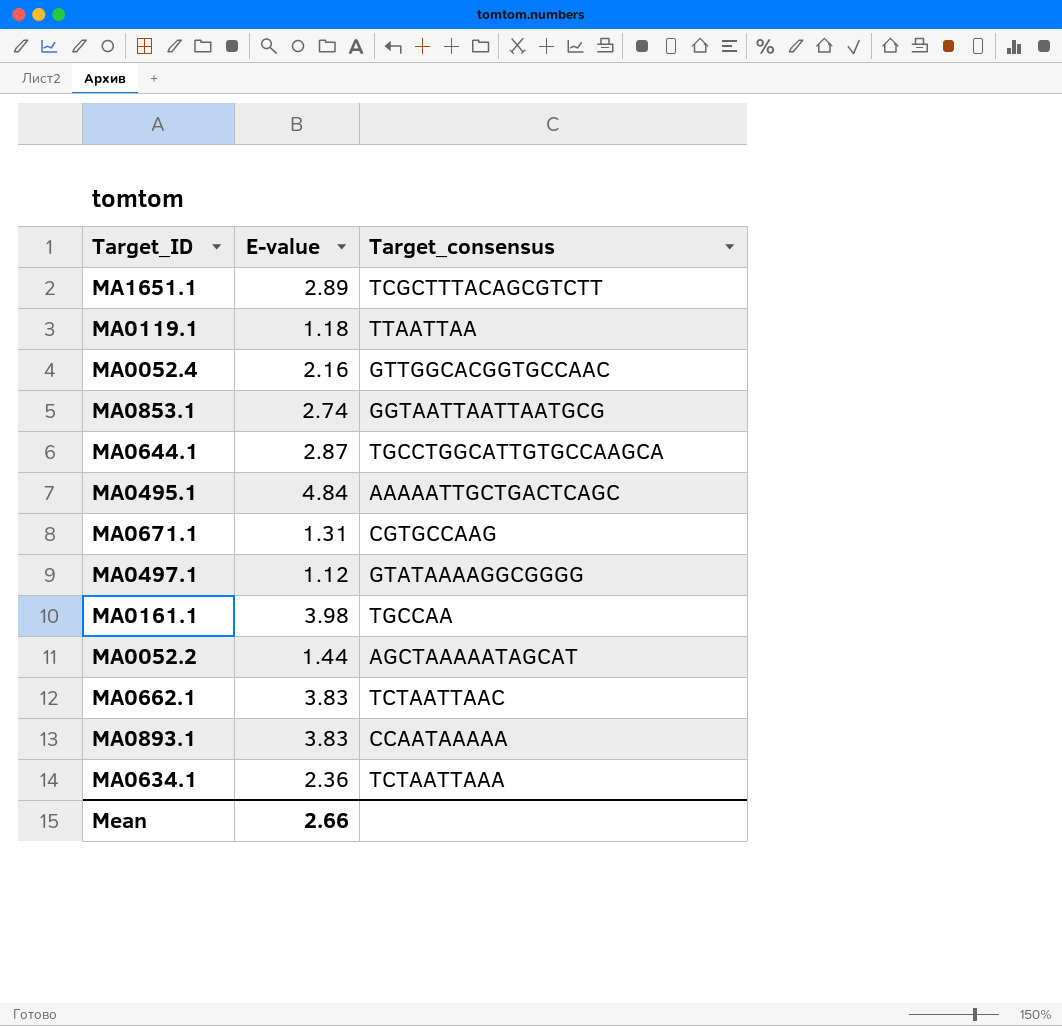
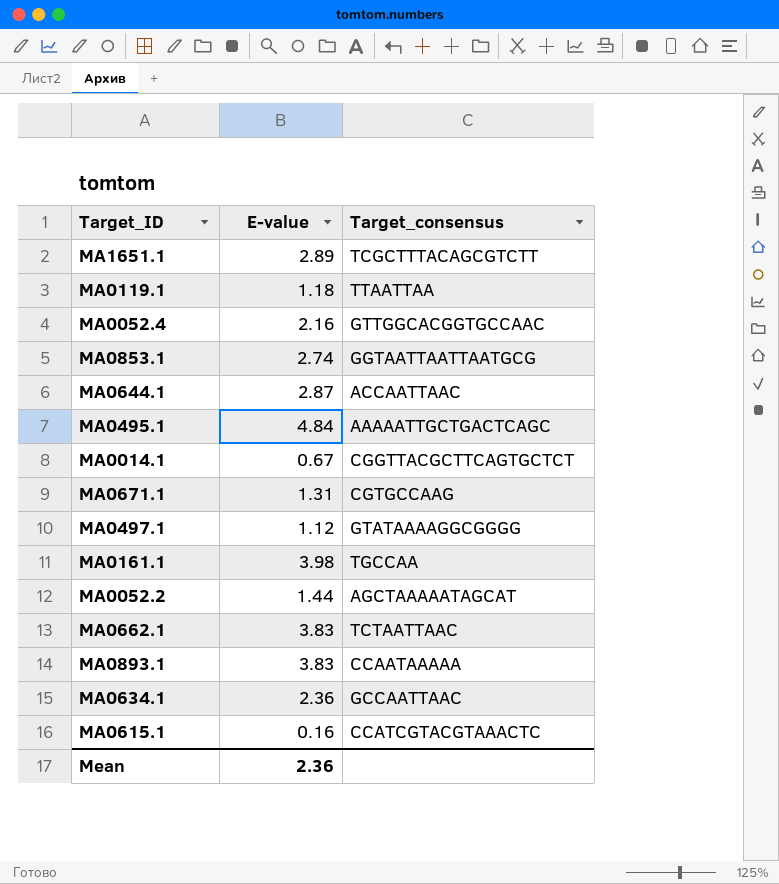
MA0644.1 | Target_consensus: TGCCTGGCATTGTGCCAAGCA -> ACCAATTAAC
row MA0014.1: none -> 0.67 | CGGTTACGCTTCAGTGCTCT
MA0634.1 | Target_consensus: TCTAATTAAA -> GCCAATTAAC
row MA0615.1: none -> 0.16 | CCATCGTACGTAAACTC
Mean | E-value: 2.66 -> 2.36

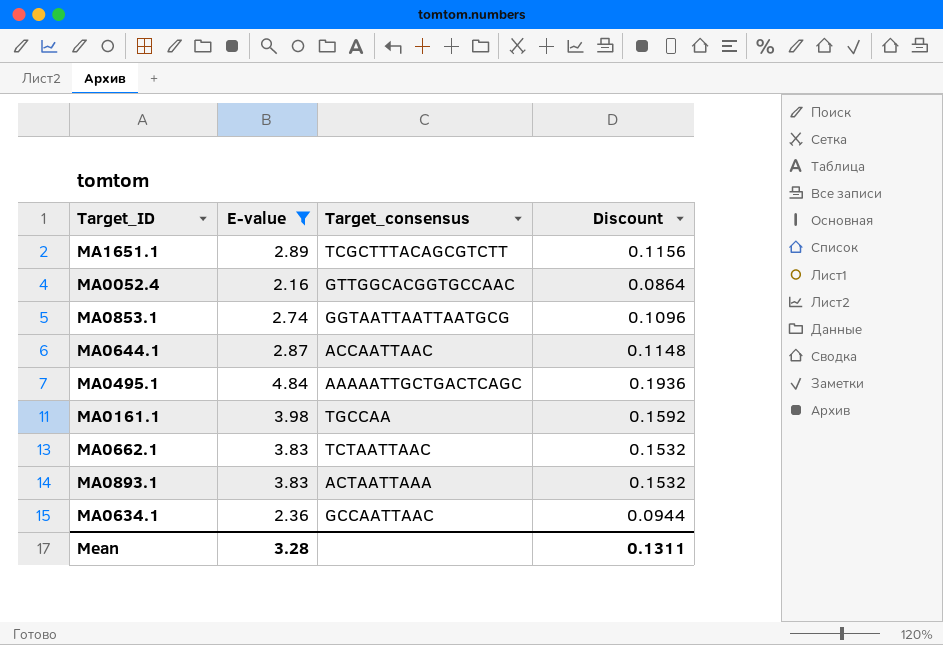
filter: none -> E-value >= 2.16
column Discount | formula: none -> [E-value] * 0.04
MA0893.1 | Target_consensus: CCAATAAAAA -> ACTAATTAAA
Mean | E-value: 2.36 -> 3.28

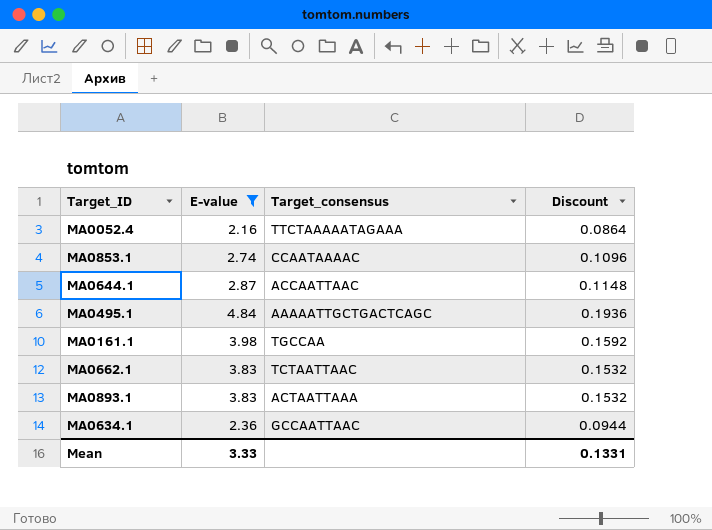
row MA1651.1: 2.89 | TCGCTTTACAGCGTCTT | 0.1156 -> none
MA0052.4 | Target_consensus: GTTGGCACGGTGCCAAC -> TTCTAAAAATAGAAA
MA0853.1 | Target_consensus: GGTAATTAATTAATGCG -> CCAATAAAAC
Mean | E-value: 3.28 -> 3.33
Mean | Discount: 0.1311 -> 0.1331

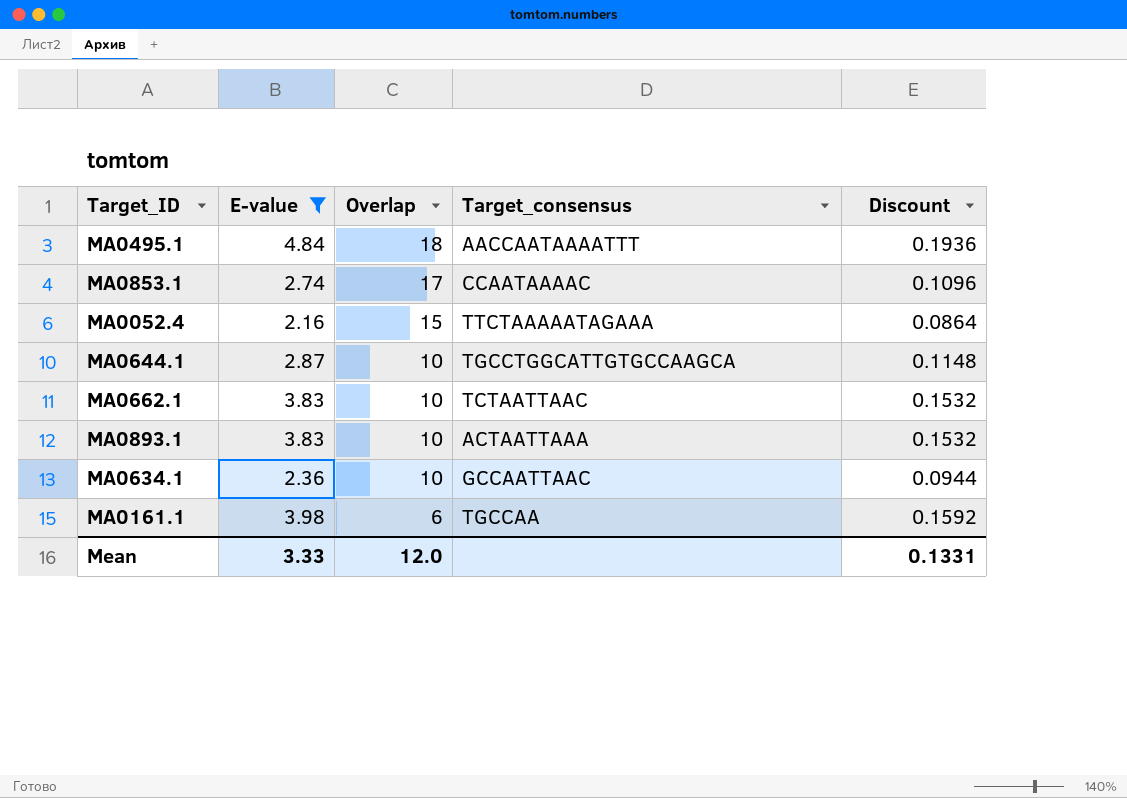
row order: none -> Overlap descending
column Overlap | position: none -> 3
MA0495.1 | Target_consensus: AAAAATTGCTGACTCAGC -> AACCAATAAAATTT
MA0644.1 | Target_consensus: ACCAATTAAC -> TGCCTGGCATTGTGCCAAGCA

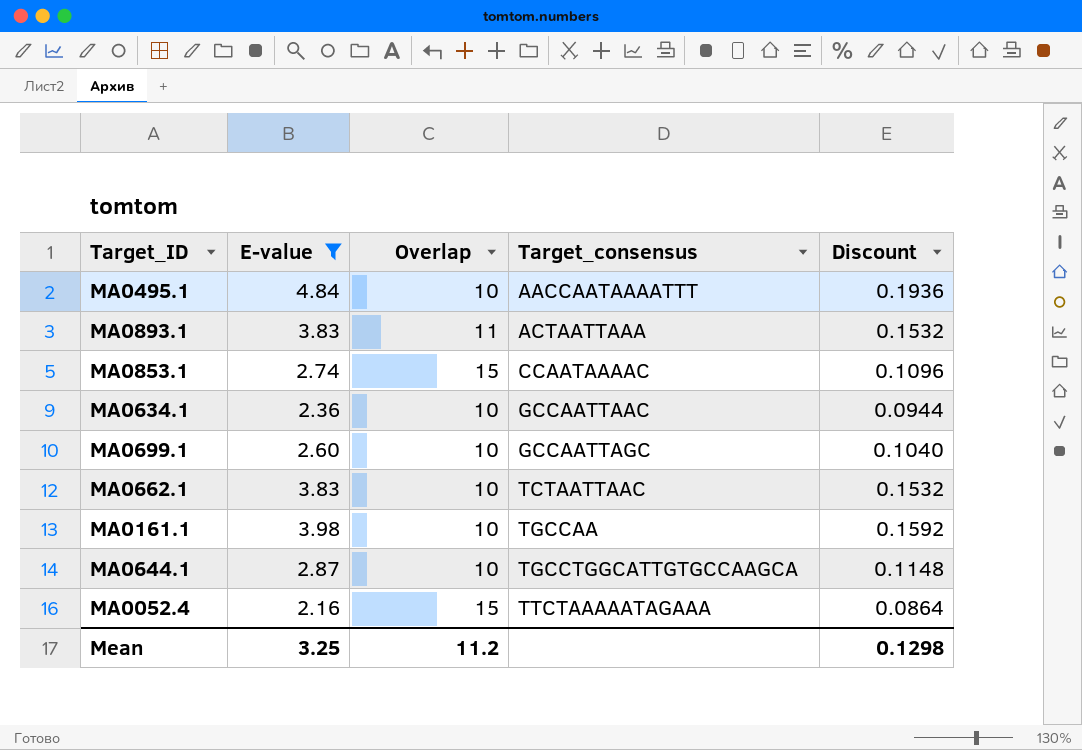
row order: Overlap descending -> Target_consensus ascending
MA0495.1 | Overlap: 18 -> 10
MA0893.1 | Overlap: 10 -> 11
MA0853.1 | Overlap: 17 -> 15
row MA0699.1: none -> 2.60 | 10 | GCCAATTAGC | 0.1040
MA0161.1 | Overlap: 6 -> 10
Mean | E-value: 3.33 -> 3.25
Mean | Overlap: 12.0 -> 11.2
Mean | Discount: 0.1331 -> 0.1298

